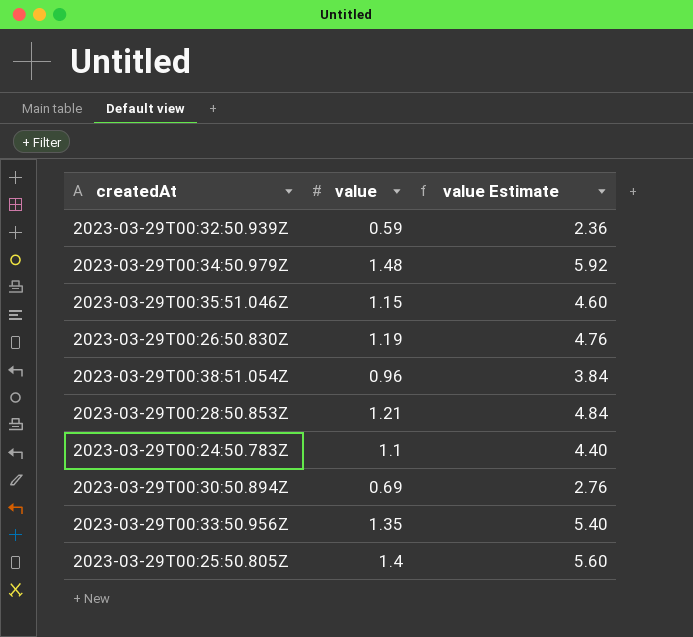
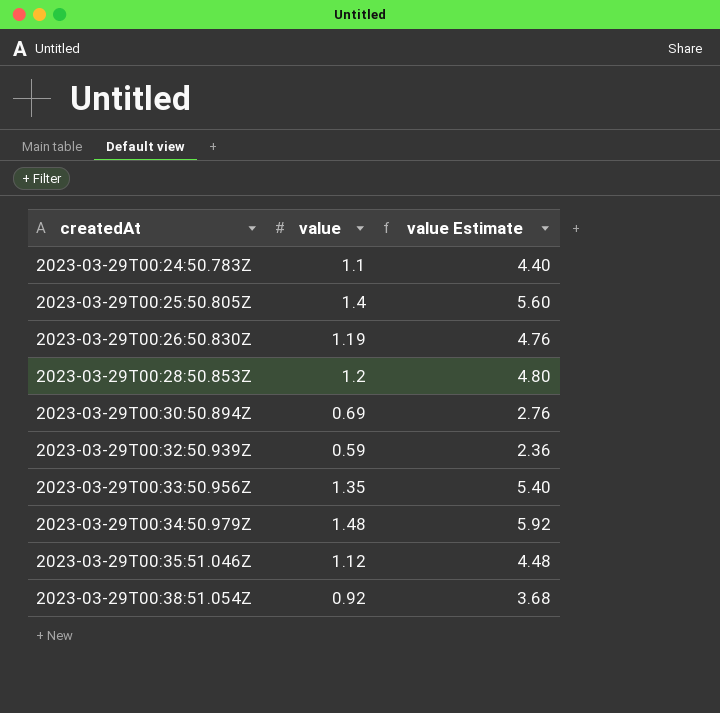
row order: none -> createdAt ascending
2023-03-29T00:28:50.853Z | value: 1.21 -> 1.2
2023-03-29T00:28:50.853Z | value Estimate: 4.84 -> 4.80
2023-03-29T00:35:51.046Z | value: 1.15 -> 1.12
2023-03-29T00:35:51.046Z | value Estimate: 4.60 -> 4.48
2023-03-29T00:38:51.054Z | value: 0.96 -> 0.92
2023-03-29T00:38:51.054Z | value Estimate: 3.84 -> 3.68

